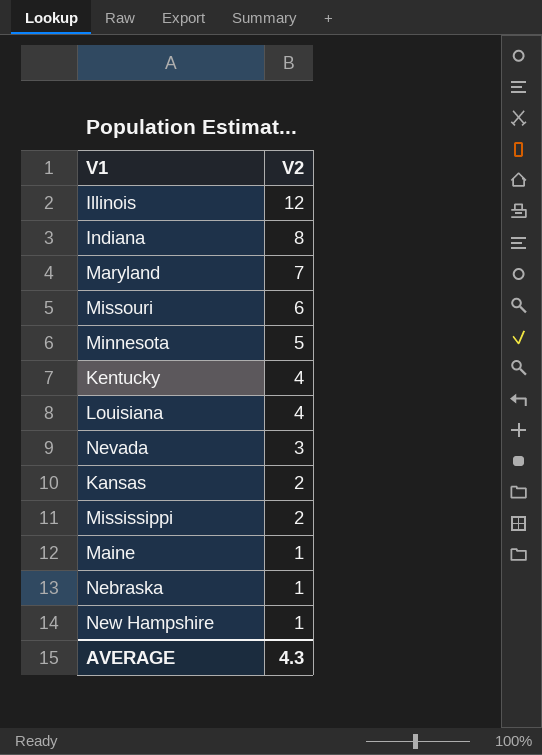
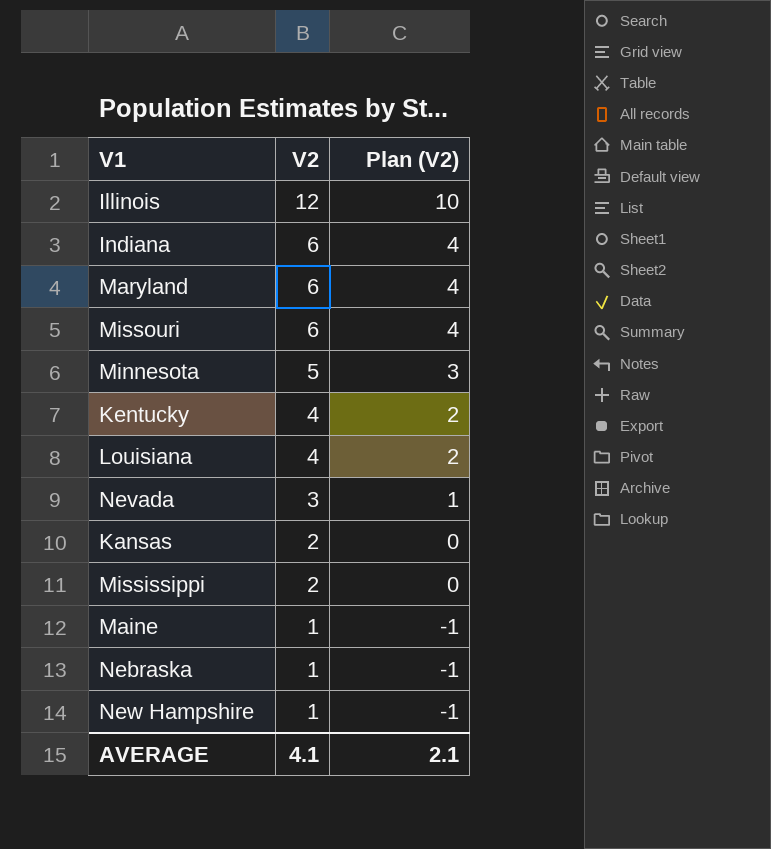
column Plan (V2) | formula: none -> [V2] - 2
Indiana | V2: 8 -> 6
Maryland | V2: 7 -> 6
AVERAGE | V2: 4.3 -> 4.1

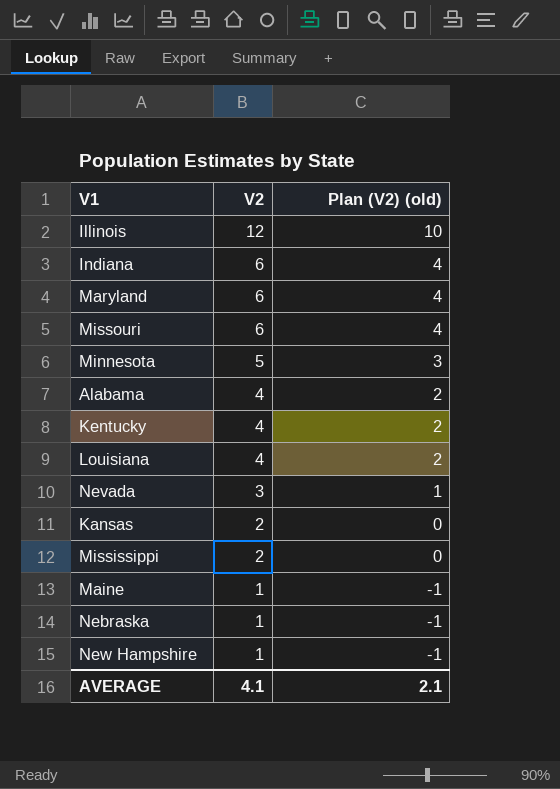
column name: Plan (V2) -> Plan (V2) (old)
row Alabama: none -> 4 | 2

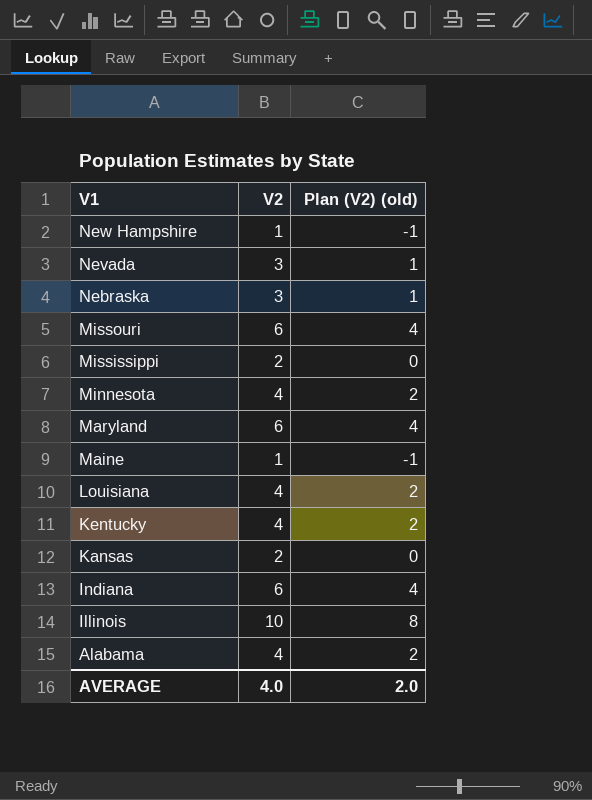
row order: V2 descending -> V1 descending
Nebraska | V2: 1 -> 3
Nebraska | Plan (V2) (old): -1 -> 1
Minnesota | V2: 5 -> 4
Minnesota | Plan (V2) (old): 3 -> 2
Illinois | V2: 12 -> 10
Illinois | Plan (V2) (old): 10 -> 8
AVERAGE | V2: 4.1 -> 4.0
AVERAGE | Plan (V2) (old): 2.1 -> 2.0

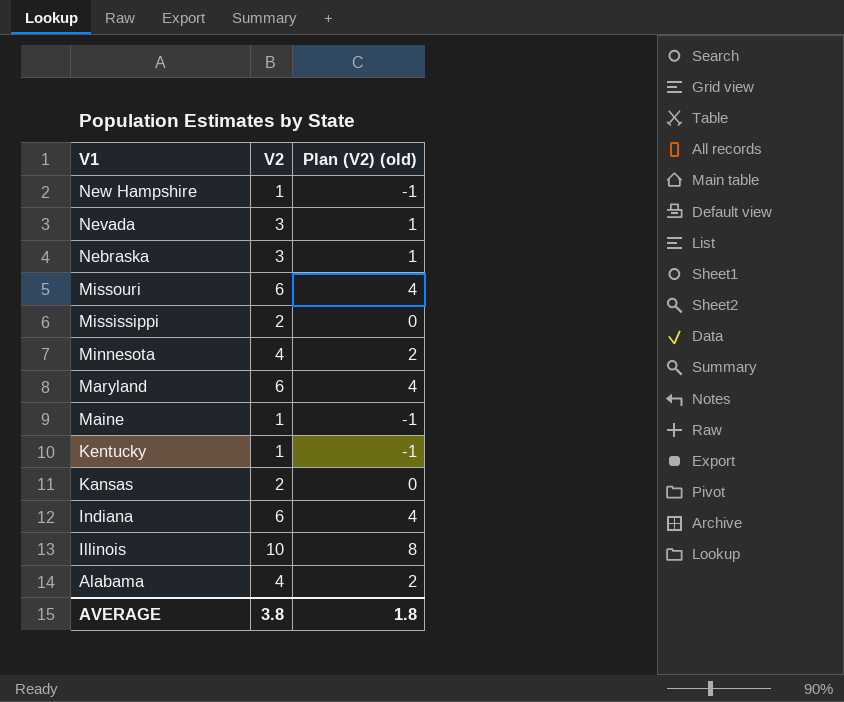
row Louisiana: 4 | 2 -> none
Kentucky | V2: 4 -> 1
Kentucky | Plan (V2) (old): 2 -> -1
AVERAGE | V2: 4.0 -> 3.8
AVERAGE | Plan (V2) (old): 2.0 -> 1.8

